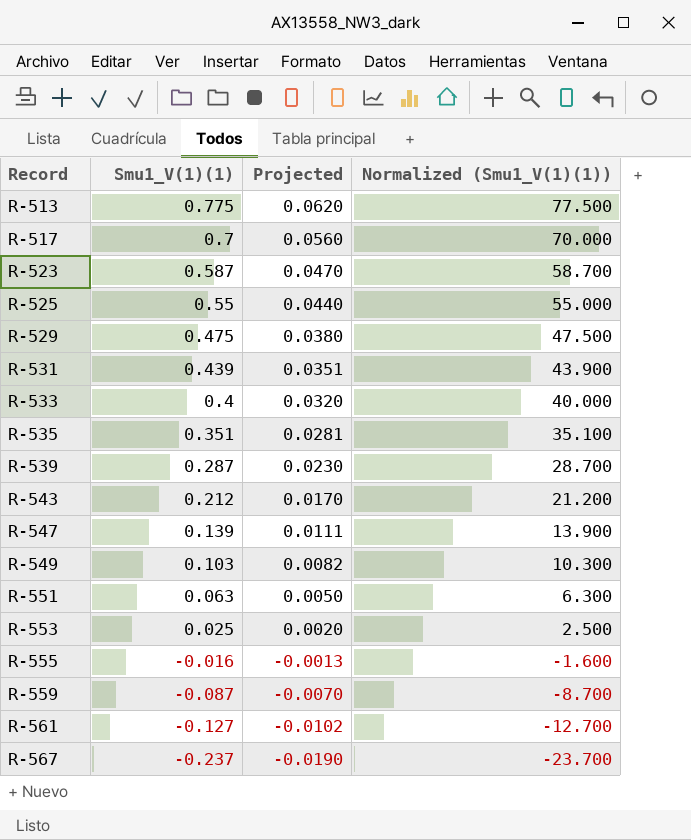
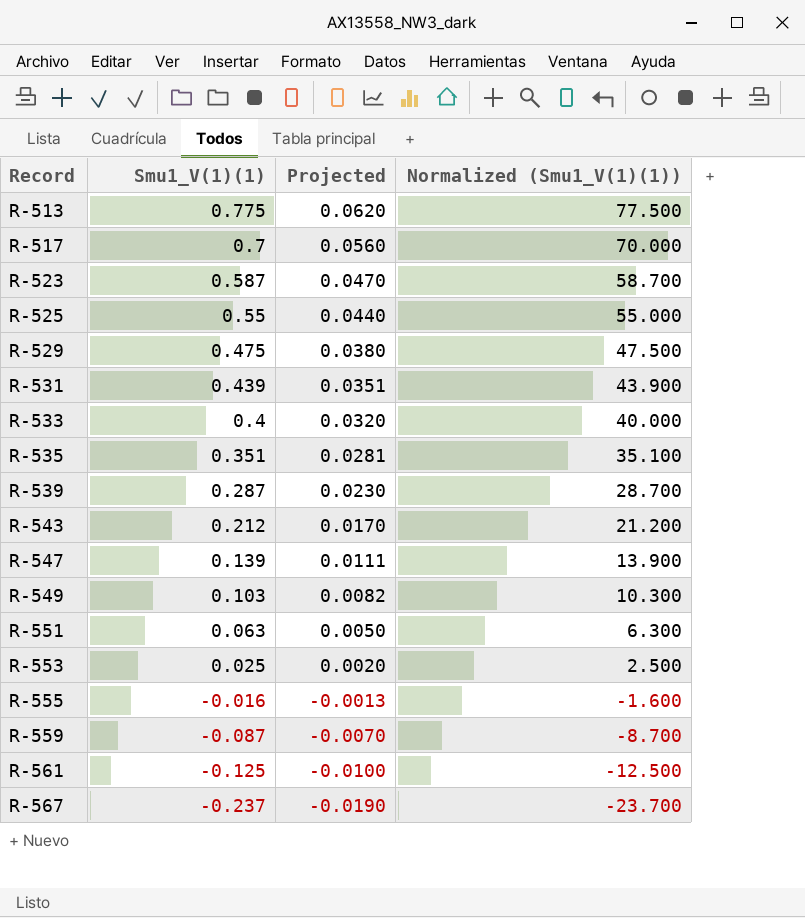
R-561 | Smu1_V(1)(1): -0.127 -> -0.125
R-561 | Projected: -0.0102 -> -0.0100
R-561 | Normalized (Smu1_V(1)(1)): -12.700 -> -12.500

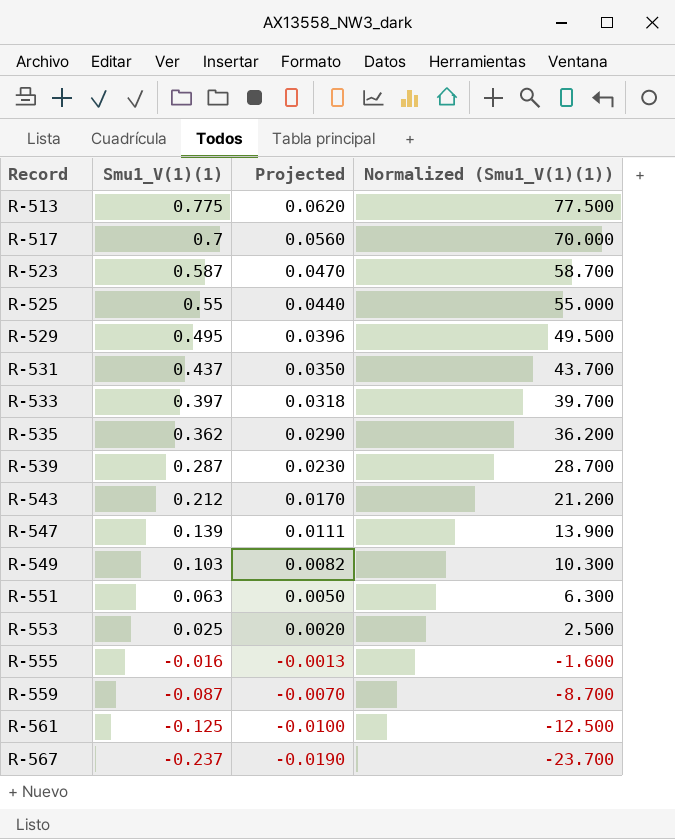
R-529 | Smu1_V(1)(1): 0.475 -> 0.495
R-529 | Projected: 0.0380 -> 0.0396
R-529 | Normalized (Smu1_V(1)(1)): 47.500 -> 49.500
R-531 | Smu1_V(1)(1): 0.439 -> 0.437
R-531 | Projected: 0.0351 -> 0.0350
R-531 | Normalized (Smu1_V(1)(1)): 43.900 -> 43.700
R-533 | Smu1_V(1)(1): 0.4 -> 0.397
R-533 | Projected: 0.0320 -> 0.0318
R-533 | Normalized (Smu1_V(1)(1)): 40.000 -> 39.700
R-535 | Smu1_V(1)(1): 0.351 -> 0.362
R-535 | Projected: 0.0281 -> 0.0290
R-535 | Normalized (Smu1_V(1)(1)): 35.100 -> 36.200

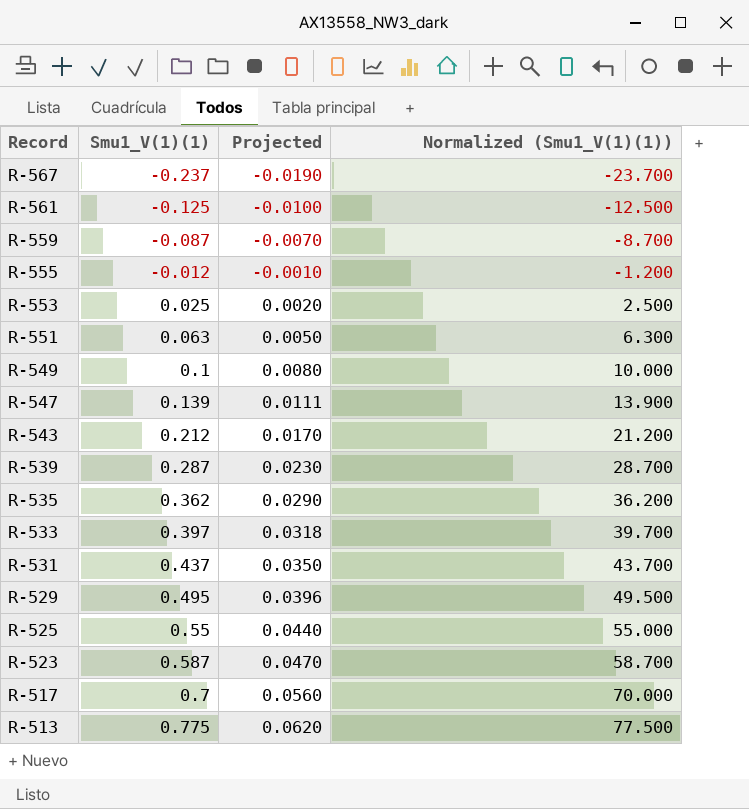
row order: Record ascending -> Record descending
R-555 | Smu1_V(1)(1): -0.016 -> -0.012
R-555 | Projected: -0.0013 -> -0.0010
R-555 | Normalized (Smu1_V(1)(1)): -1.600 -> -1.200
R-549 | Smu1_V(1)(1): 0.103 -> 0.1
R-549 | Projected: 0.0082 -> 0.0080
R-549 | Normalized (Smu1_V(1)(1)): 10.300 -> 10.000

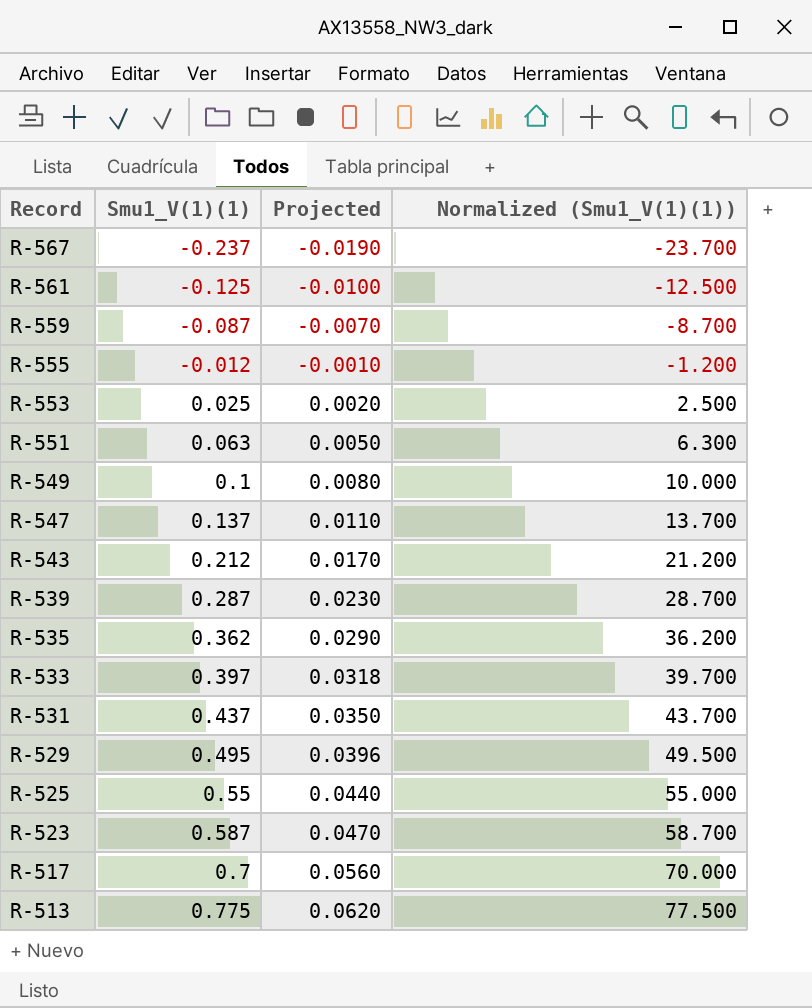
R-547 | Smu1_V(1)(1): 0.139 -> 0.137
R-547 | Projected: 0.0111 -> 0.0110
R-547 | Normalized (Smu1_V(1)(1)): 13.900 -> 13.700

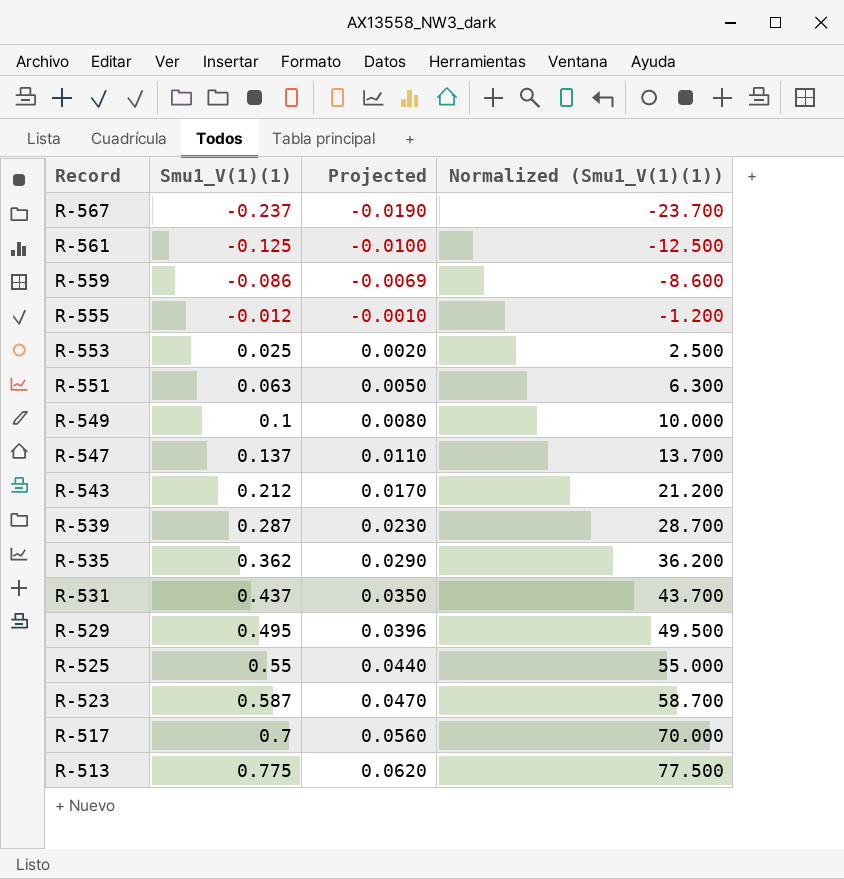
row R-533: 0.397 | 0.0318 | 39.700 -> none
R-559 | Smu1_V(1)(1): -0.087 -> -0.086
R-559 | Projected: -0.0070 -> -0.0069
R-559 | Normalized (Smu1_V(1)(1)): -8.700 -> -8.600

